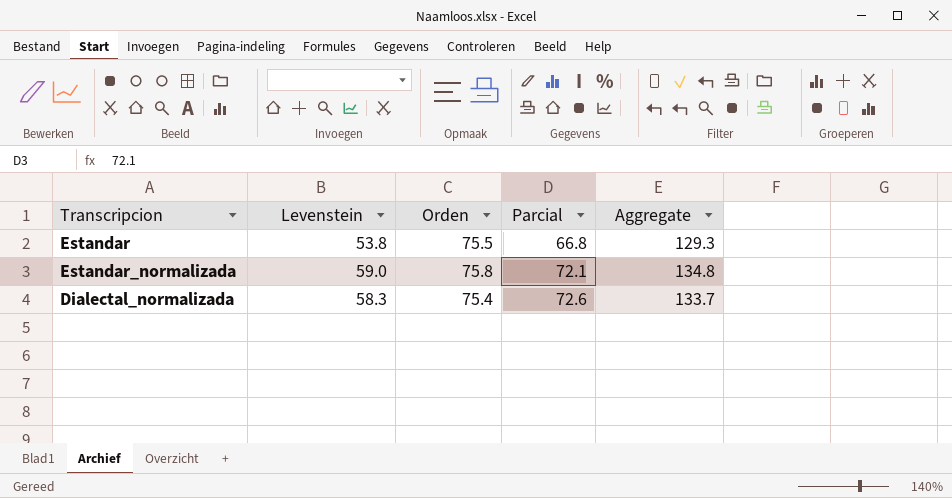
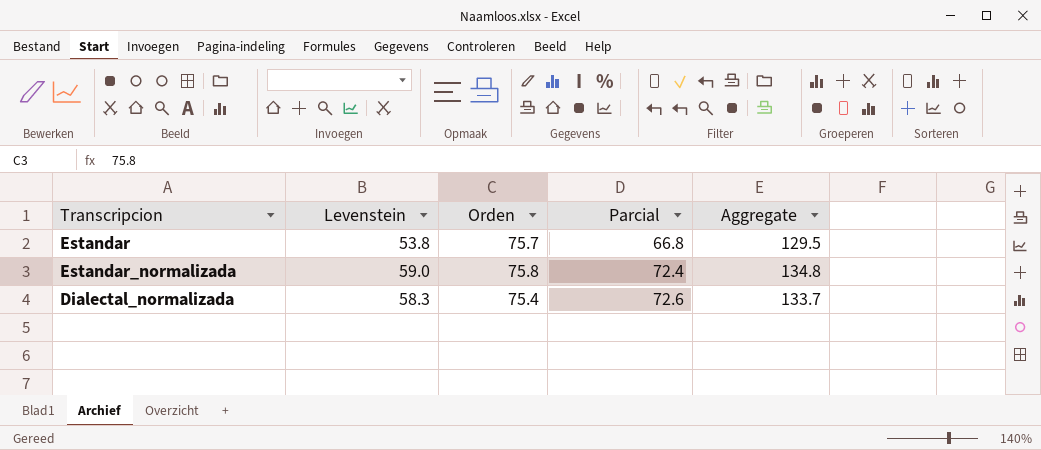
Estandar | Orden: 75.5 -> 75.7
Estandar | Aggregate: 129.3 -> 129.5
Estandar_normalizada | Parcial: 72.1 -> 72.4

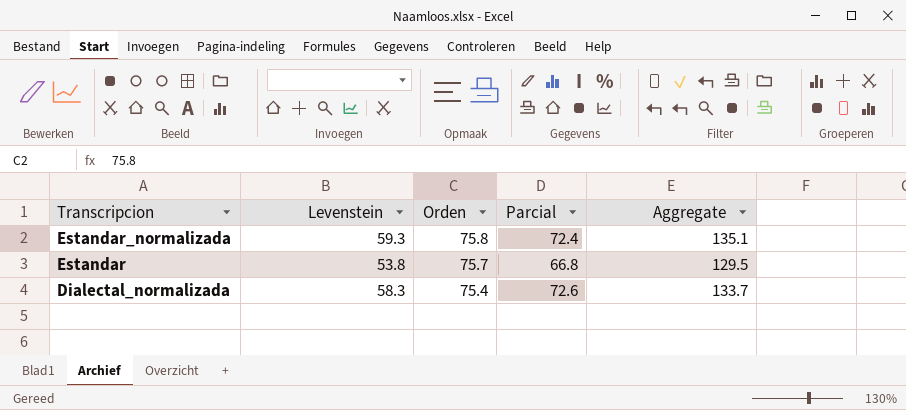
row order: Parcial ascending -> Transcripcion descending
Estandar_normalizada | Levenstein: 59.0 -> 59.3
Estandar_normalizada | Aggregate: 134.8 -> 135.1

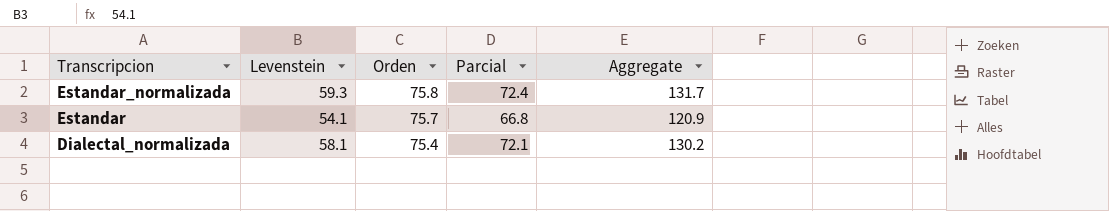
column Aggregate | formula: [Levenstein] + [Orden] -> [Levenstein] + [Parcial]
Estandar | Levenstein: 53.8 -> 54.1
Dialectal_normalizada | Levenstein: 58.3 -> 58.1
Dialectal_normalizada | Parcial: 72.6 -> 72.1

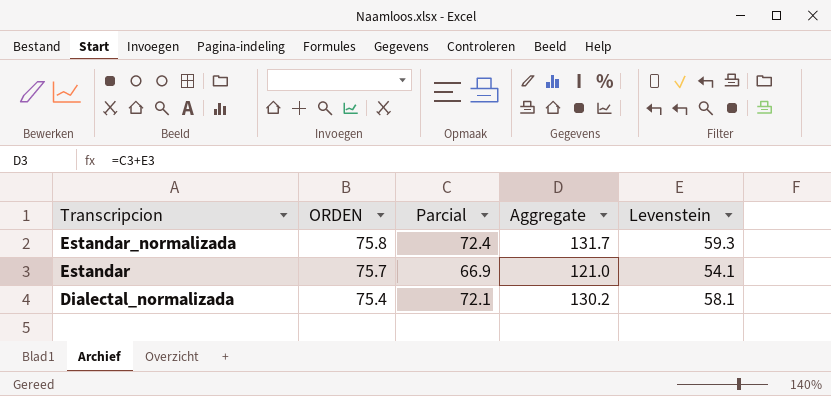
column name: Orden -> ORDEN
column Levenstein | position: 2 -> 5
Estandar | Parcial: 66.8 -> 66.9
Estandar | Aggregate: 120.9 -> 121.0

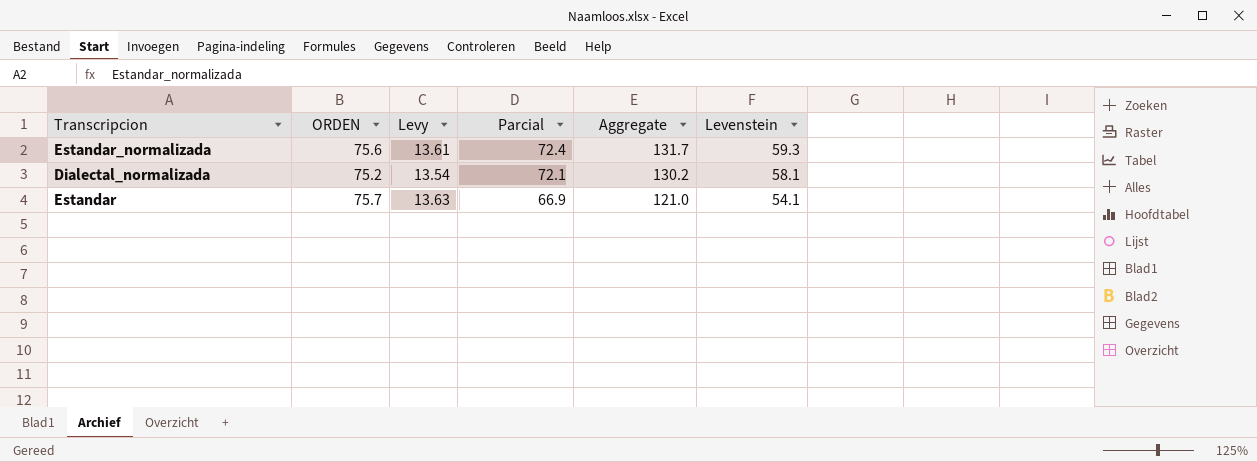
row order: Transcripcion descending -> Parcial descending
column Levy | formula: none -> [ORDEN] * 0.18
Estandar_normalizada | ORDEN: 75.8 -> 75.6
Dialectal_normalizada | ORDEN: 75.4 -> 75.2

